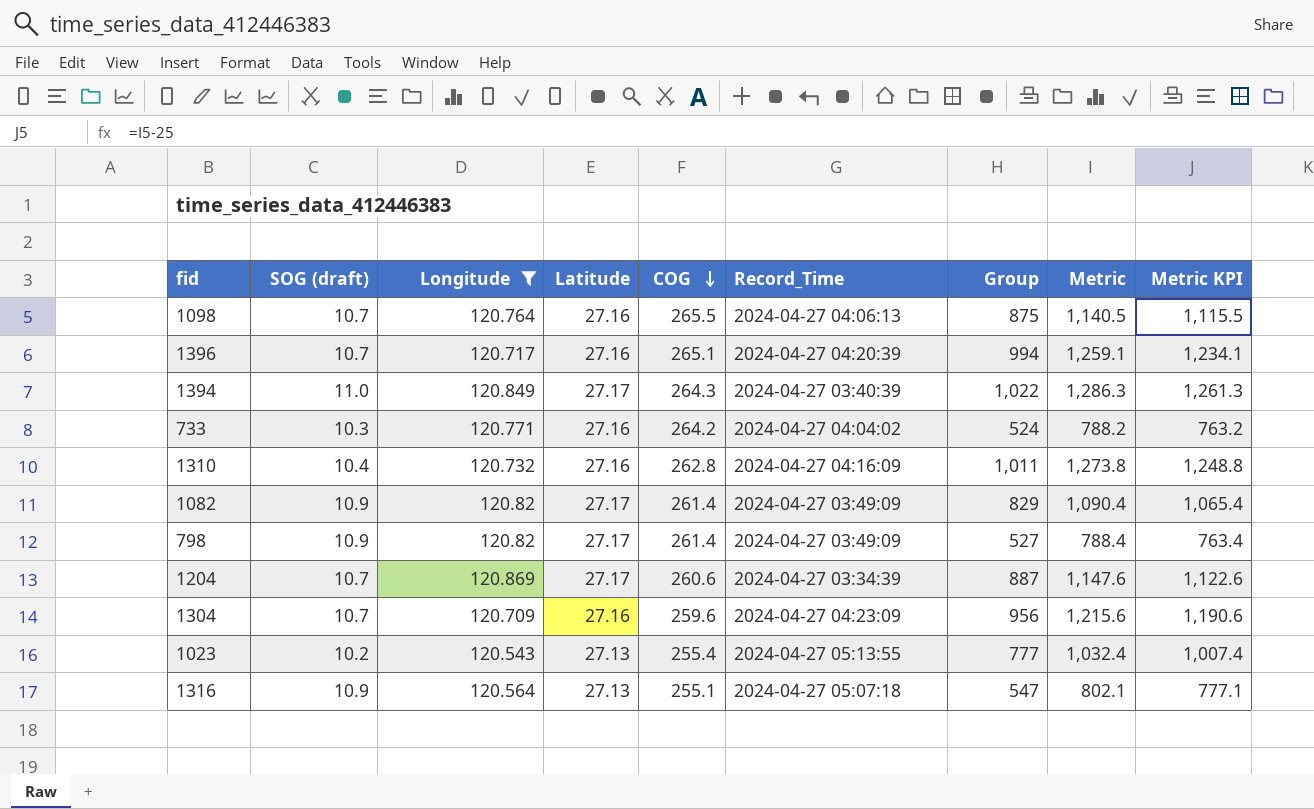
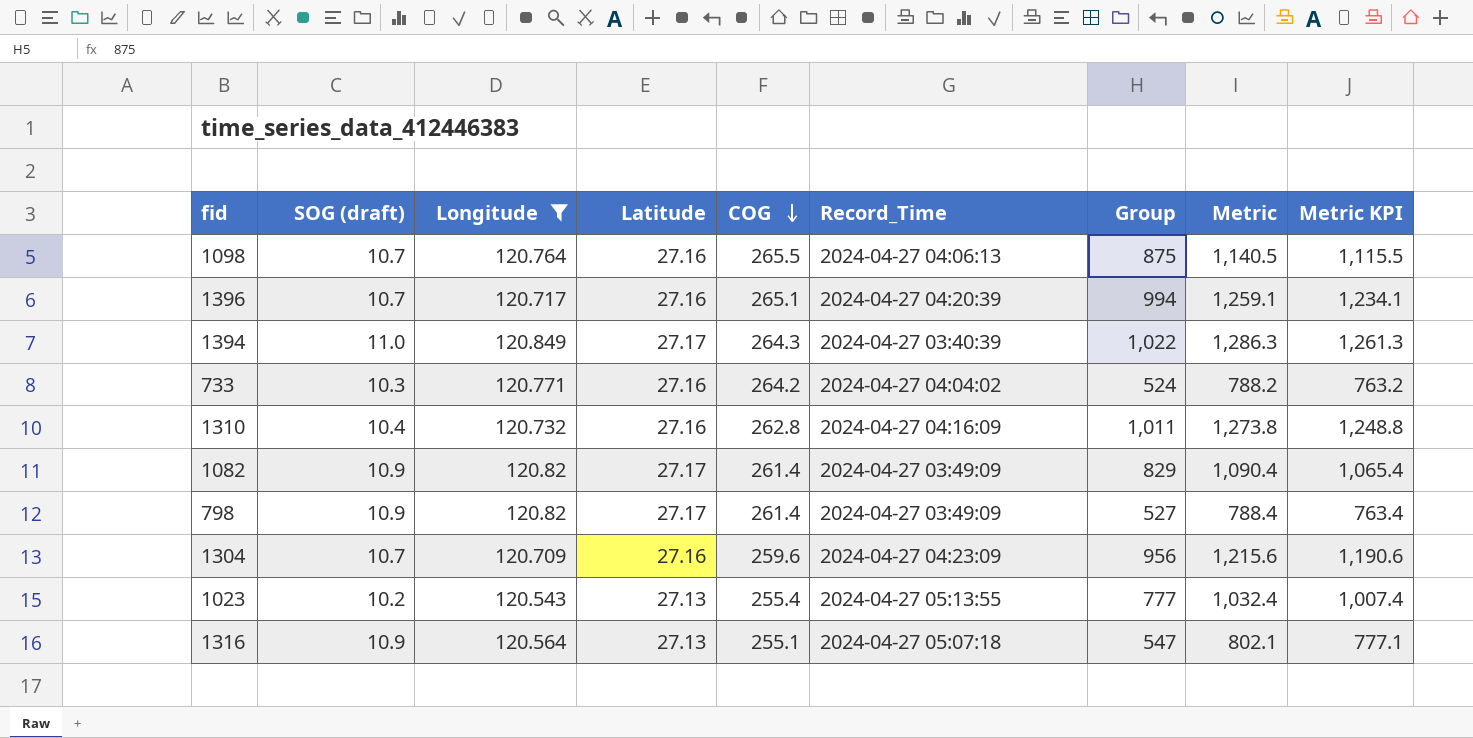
row 1204: 10.7 | 120.869 | 27.17 | 260.6 | 2024-04-27 03:34:39 | 887 | 1,147.6 | 1,122.6 -> none

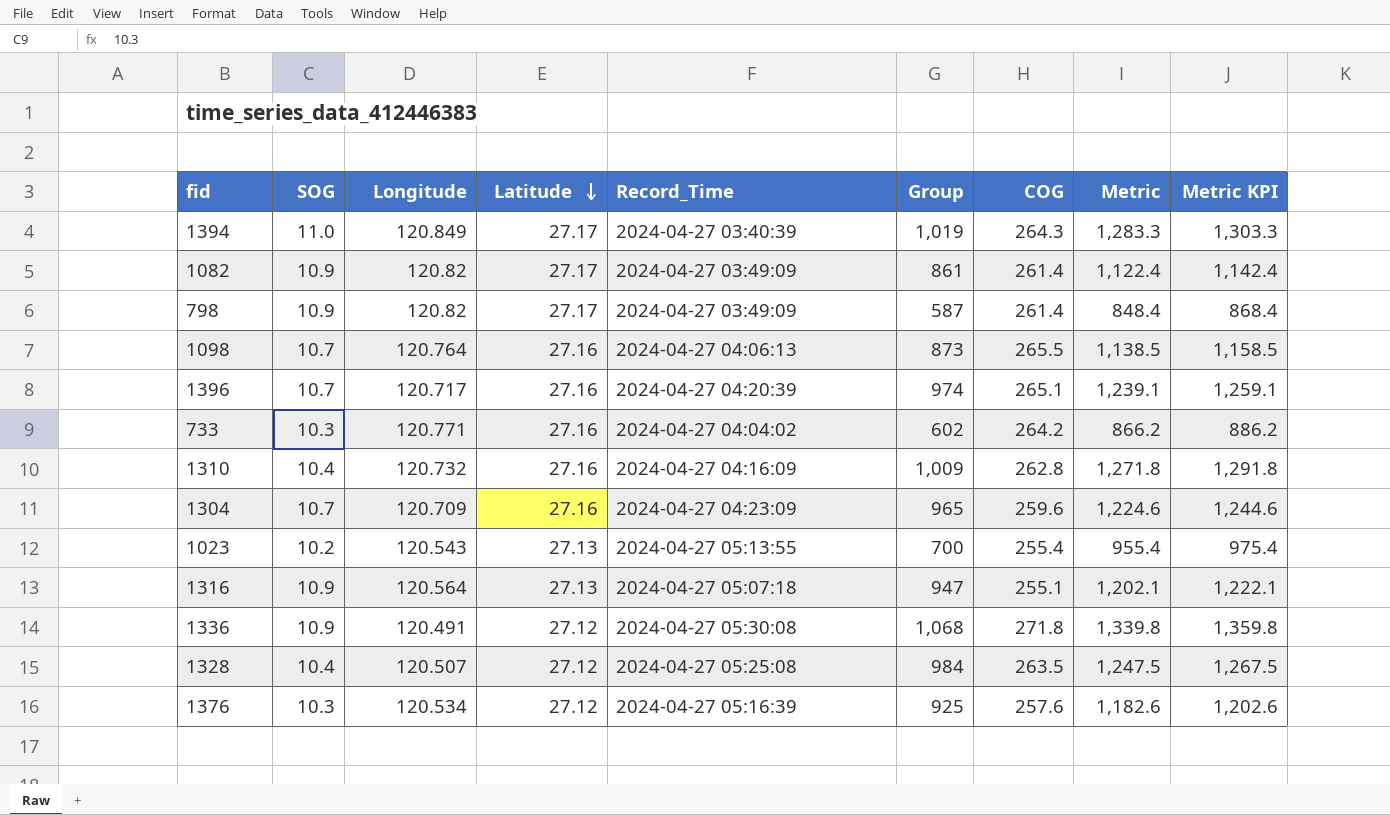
filter: Longitude >= 120.543 -> none
row order: COG descending -> Latitude descending
column name: SOG (draft) -> SOG
column COG | position: 5 -> 7
column Metric KPI | formula: [Metric] - 25 -> [Metric] + 20
1394 | Group: 1,022 -> 1,019
1394 | Metric: 1,286.3 -> 1,283.3
1082 | Group: 829 -> 861
1082 | Metric: 1,090.4 -> 1,122.4
798 | Group: 527 -> 587
798 | Metric: 788.4 -> 848.4
1098 | Group: 875 -> 873
1098 | Metric: 1,140.5 -> 1,138.5
1396 | Group: 994 -> 974
1396 | Metric: 1,259.1 -> 1,239.1
733 | Group: 524 -> 602
733 | Metric: 788.2 -> 866.2
1310 | Group: 1,011 -> 1,009
1310 | Metric: 1,273.8 -> 1,271.8
1304 | Group: 956 -> 965
1304 | Metric: 1,215.6 -> 1,224.6
1023 | Group: 777 -> 700
1023 | Metric: 1,032.4 -> 955.4
1316 | Group: 547 -> 947
1316 | Metric: 802.1 -> 1,202.1

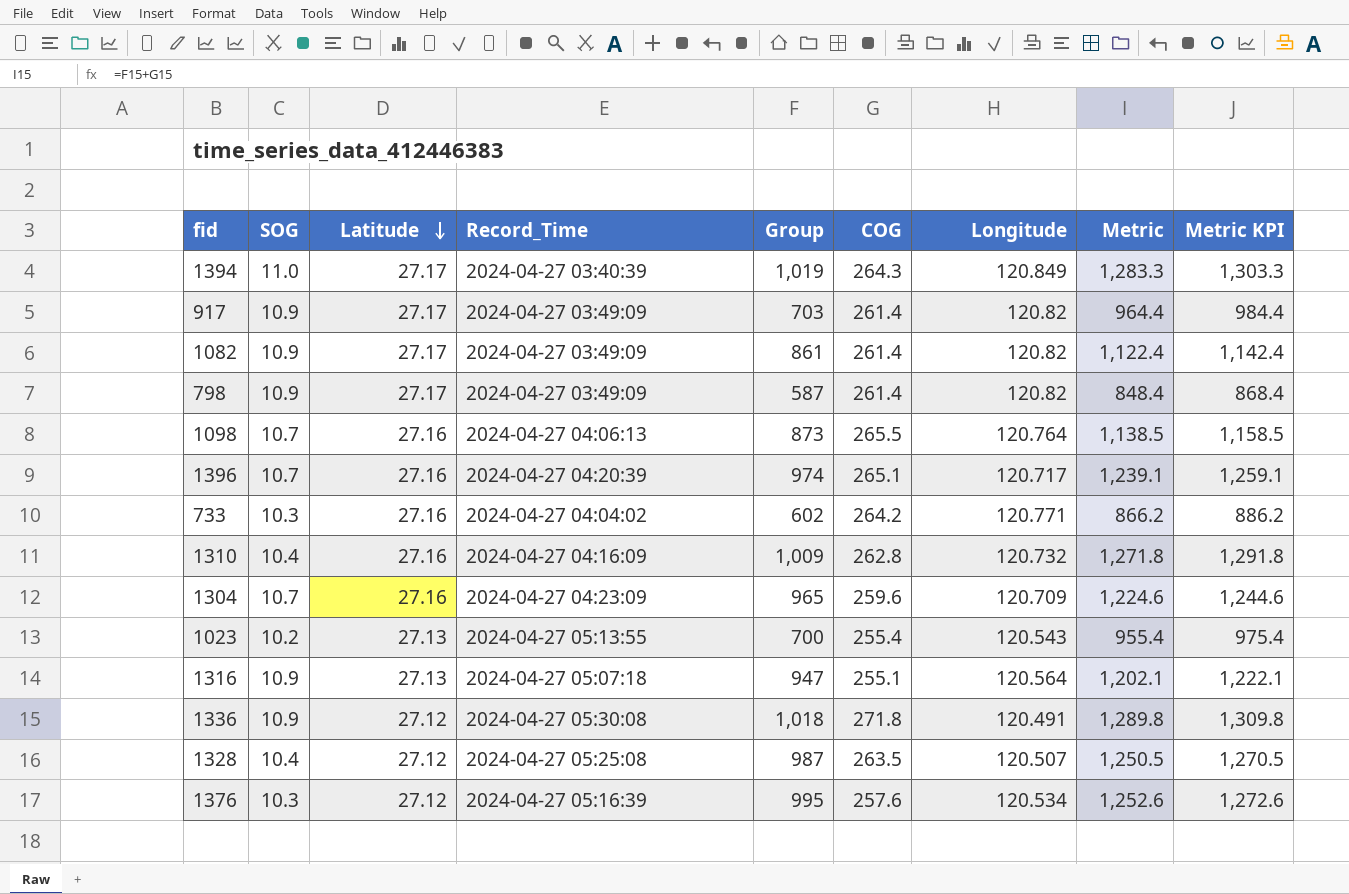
column Longitude | position: 3 -> 7
row 917: none -> 10.9 | 27.17 | 2024-04-27 03:49:09 | 703 | 261.4 | 120.82 | 964.4 | 984.4
1336 | Group: 1,068 -> 1,018
1336 | Metric: 1,339.8 -> 1,289.8
1336 | Metric KPI: 1,359.8 -> 1,309.8
1328 | Group: 984 -> 987
1328 | Metric: 1,247.5 -> 1,250.5
1328 | Metric KPI: 1,267.5 -> 1,270.5
1376 | Group: 925 -> 995
1376 | Metric: 1,182.6 -> 1,252.6
1376 | Metric KPI: 1,202.6 -> 1,272.6

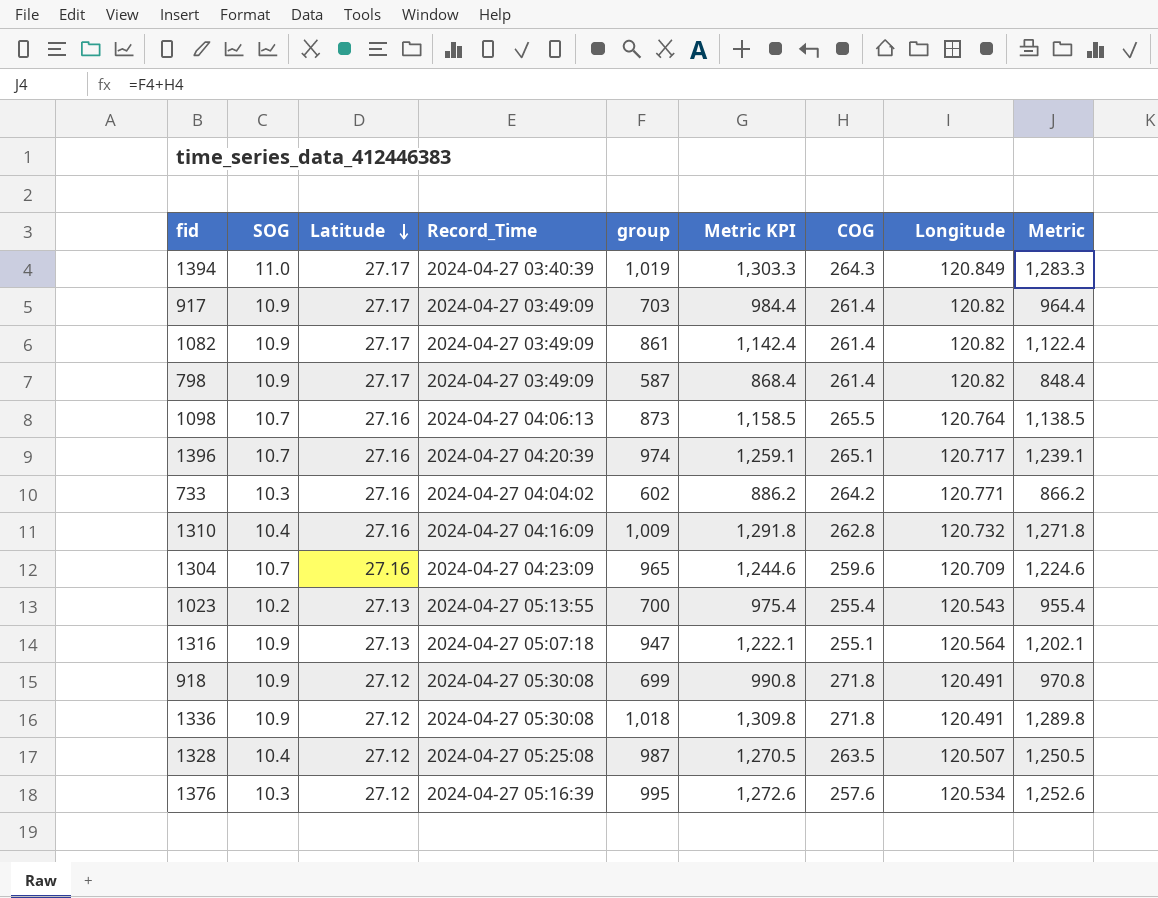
column name: Group -> group
column Metric KPI | position: 9 -> 6
row 918: none -> 10.9 | 27.12 | 2024-04-27 05:30:08 | 699 | 990.8 | 271.8 | 120.491 | 970.8

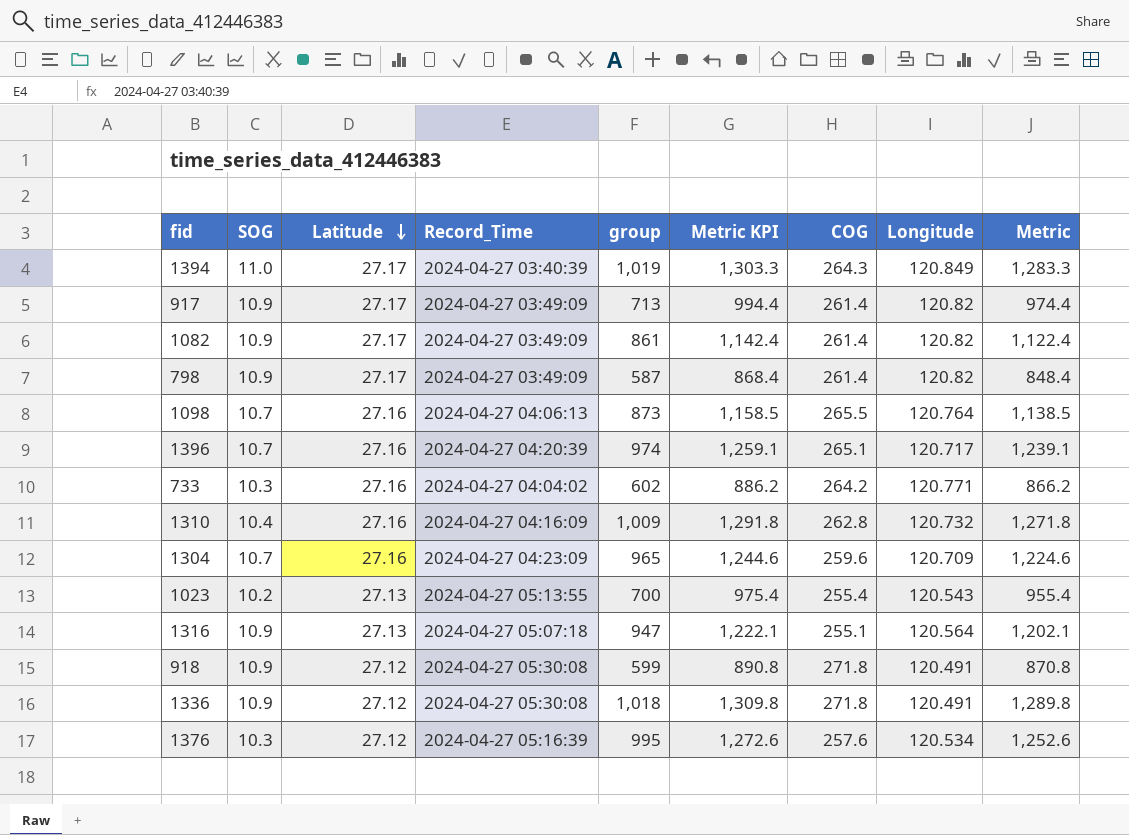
row 1328: 10.4 | 27.12 | 2024-04-27 05:25:08 | 987 | 1,270.5 | 263.5 | 120.507 | 1,250.5 -> none
917 | group: 703 -> 713
917 | Metric KPI: 984.4 -> 994.4
917 | Metric: 964.4 -> 974.4
918 | group: 699 -> 599
918 | Metric KPI: 990.8 -> 890.8
918 | Metric: 970.8 -> 870.8

